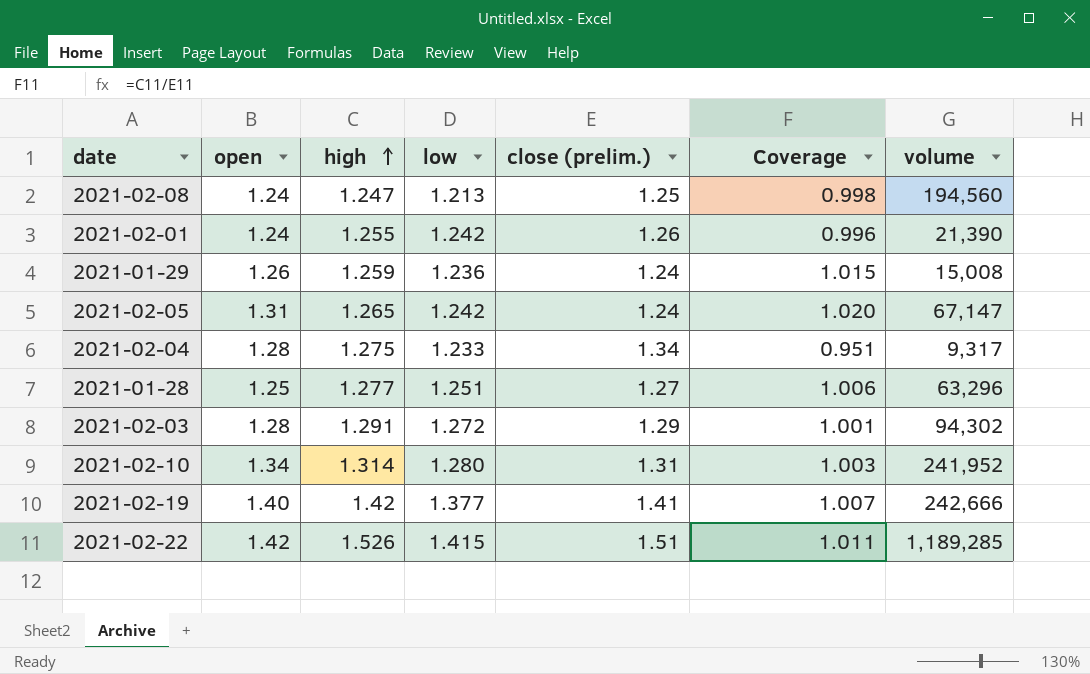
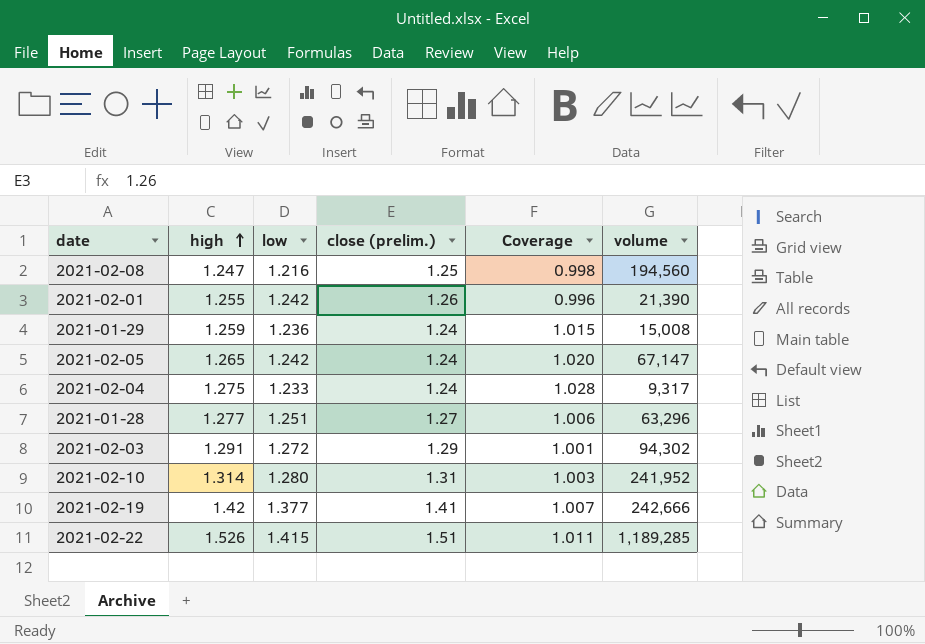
column open | position: 2 -> none
2021-02-08 | low: 1.213 -> 1.216
2021-02-04 | close (prelim.): 1.34 -> 1.24
2021-02-04 | Coverage: 0.951 -> 1.028

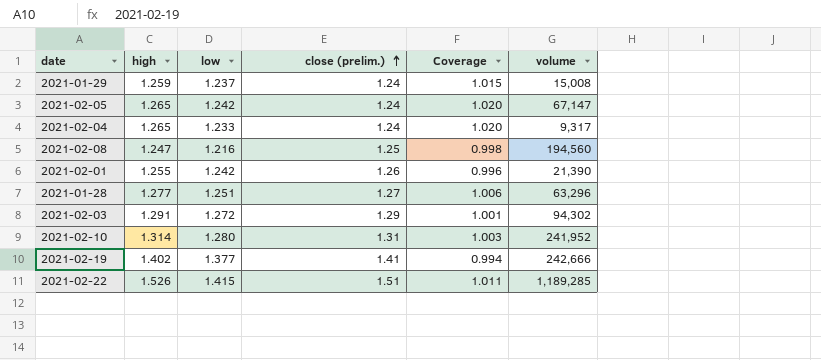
row order: high ascending -> close (prelim.) ascending
2021-01-29 | low: 1.236 -> 1.237
2021-02-04 | high: 1.275 -> 1.265
2021-02-04 | Coverage: 1.028 -> 1.020
2021-02-19 | high: 1.42 -> 1.402
2021-02-19 | Coverage: 1.007 -> 0.994

